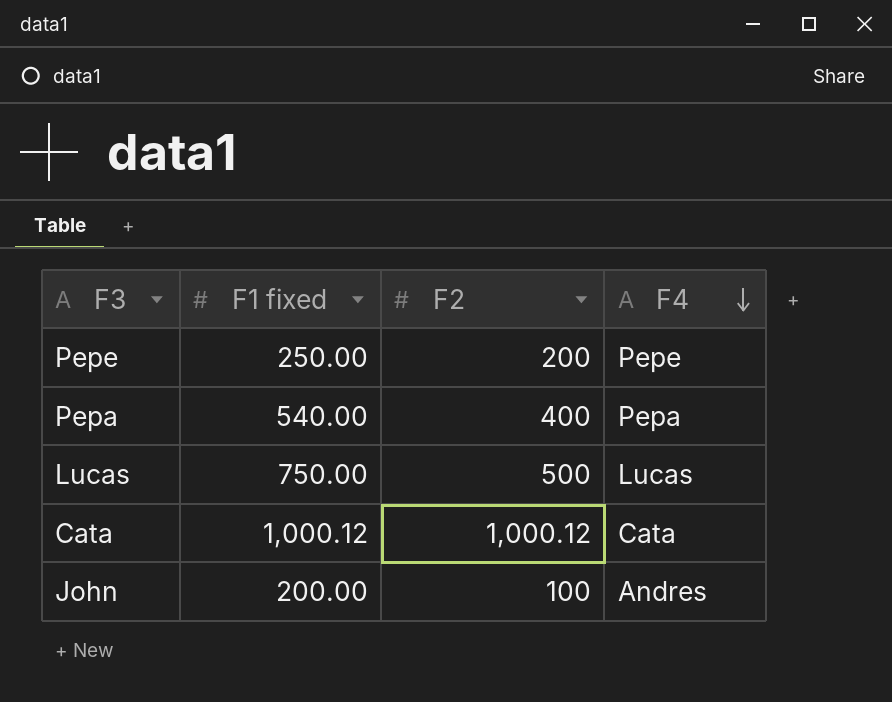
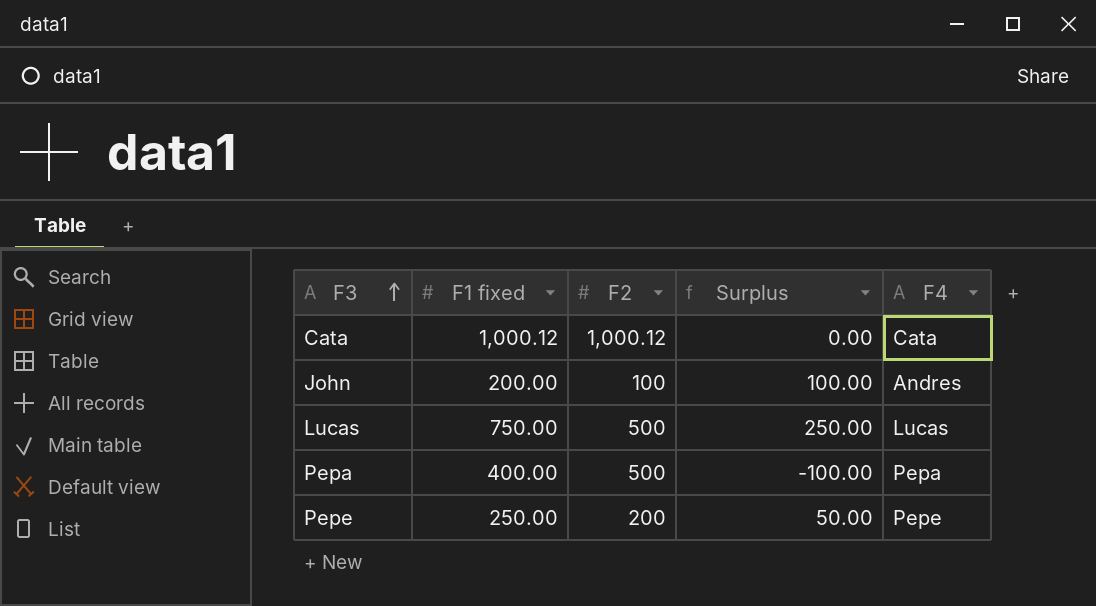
row order: F4 descending -> F3 ascending
column Surplus | formula: none -> [F1 fixed] - [F2]
Pepa | F1 fixed: 540.00 -> 400.00
Pepa | F2: 400 -> 500

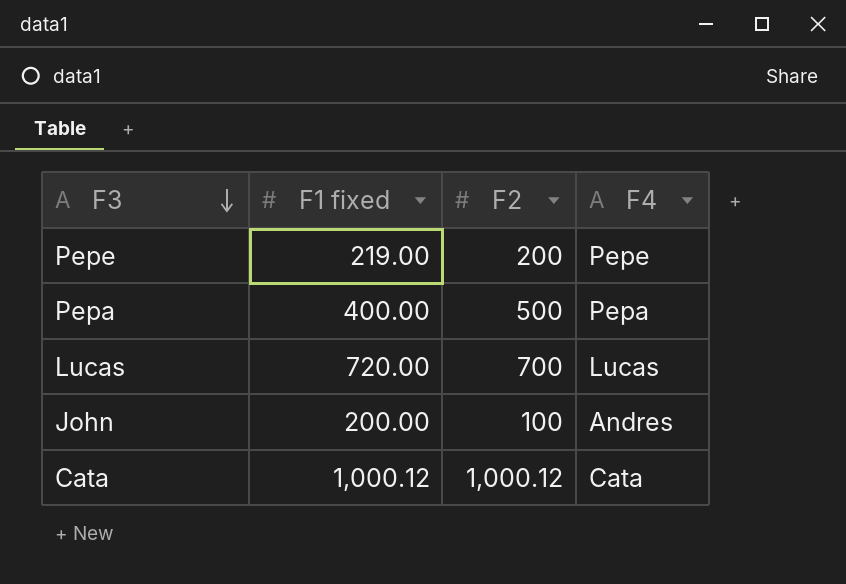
row order: F3 ascending -> F3 descending
column Surplus | formula: [F1 fixed] - [F2] -> none
Pepe | F1 fixed: 250.00 -> 219.00
Lucas | F1 fixed: 750.00 -> 720.00
Lucas | F2: 500 -> 700

